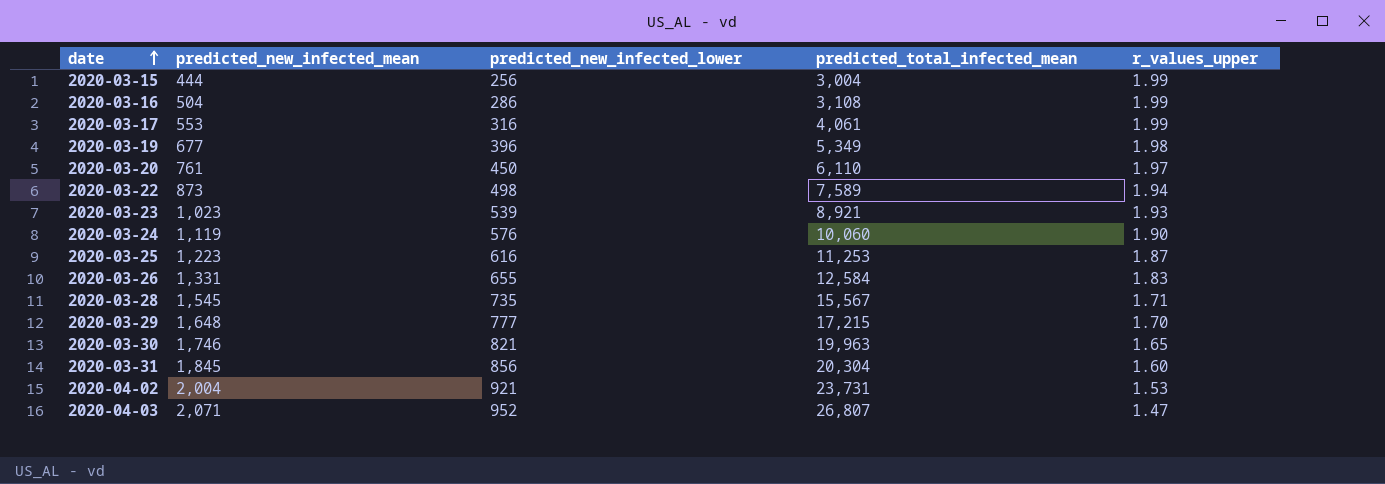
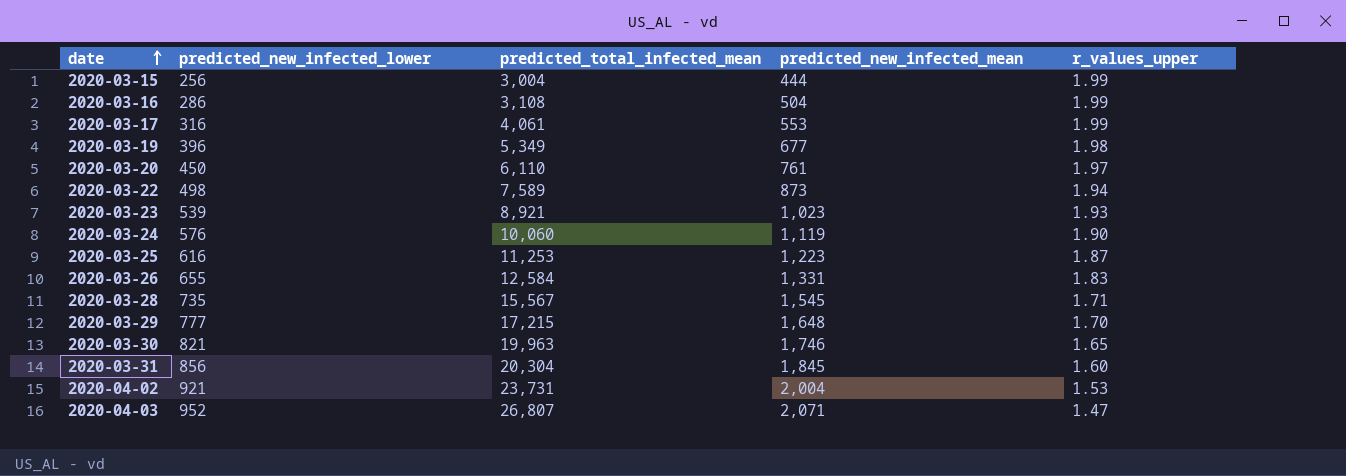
column predicted_new_infected_mean | position: 2 -> 4

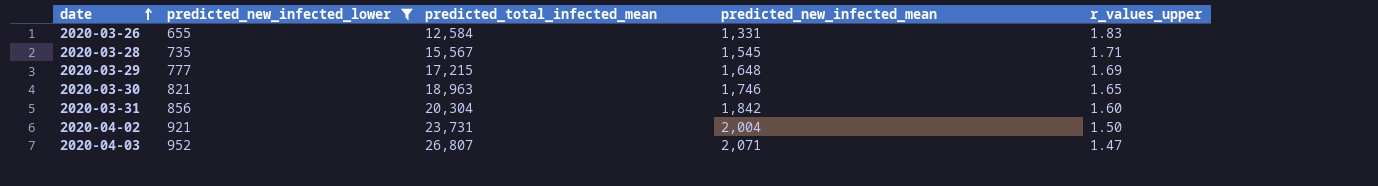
filter: none -> predicted_new_infected_lower >= 655
2020-03-29 | r_values_upper: 1.70 -> 1.69
2020-03-30 | predicted_total_infected_mean: 19,963 -> 18,963
2020-03-31 | predicted_new_infected_mean: 1,845 -> 1,842
2020-04-02 | r_values_upper: 1.53 -> 1.50

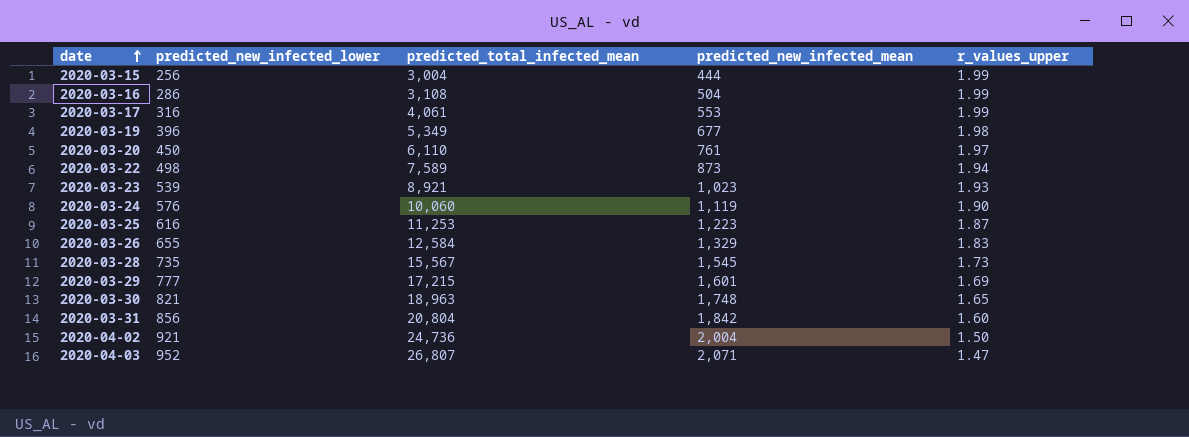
filter: predicted_new_infected_lower >= 655 -> none
2020-03-26 | predicted_new_infected_mean: 1,331 -> 1,329
2020-03-28 | r_values_upper: 1.71 -> 1.73
2020-03-29 | predicted_new_infected_mean: 1,648 -> 1,601
2020-03-30 | predicted_new_infected_mean: 1,746 -> 1,748
2020-03-31 | predicted_total_infected_mean: 20,304 -> 20,804
2020-04-02 | predicted_total_infected_mean: 23,731 -> 24,736

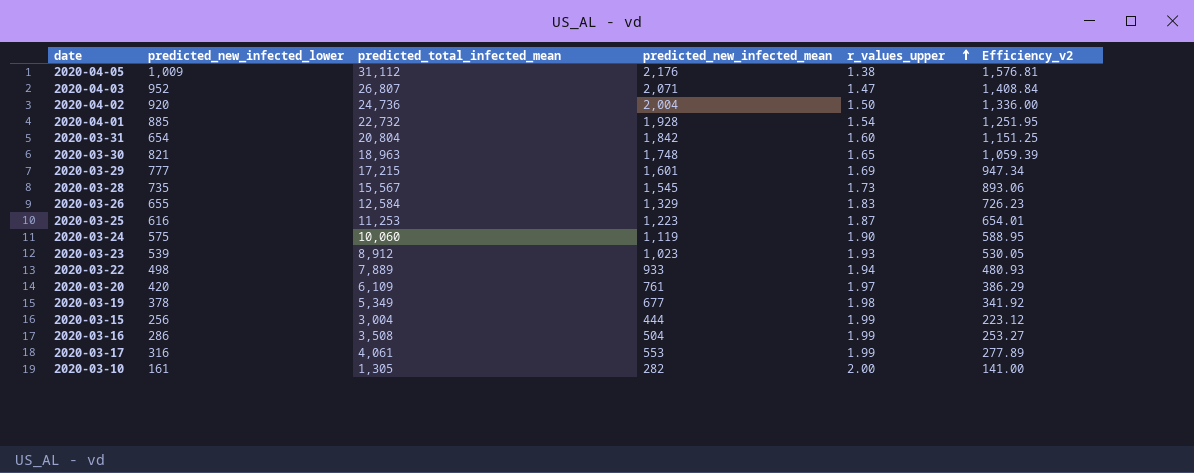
row order: date ascending -> r_values_upper ascending
column Efficiency_v2 | formula: none -> [predicted_new_infected_mean] / [r_values_upper]
row 2020-04-05: none -> 1,009 | 31,112 | 2,176 | 1.38 | 1,576.81
2020-04-02 | predicted_new_infected_lower: 921 -> 920
row 2020-04-01: none -> 885 | 22,732 | 1,928 | 1.54 | 1,251.95
2020-03-31 | predicted_new_infected_lower: 856 -> 654
2020-03-24 | predicted_new_infected_lower: 576 -> 575
2020-03-23 | predicted_total_infected_mean: 8,921 -> 8,912
2020-03-22 | predicted_total_infected_mean: 7,589 -> 7,889
2020-03-22 | predicted_new_infected_mean: 873 -> 933
2020-03-20 | predicted_new_infected_lower: 450 -> 420
2020-03-20 | predicted_total_infected_mean: 6,110 -> 6,109
2020-03-19 | predicted_new_infected_lower: 396 -> 378
2020-03-16 | predicted_total_infected_mean: 3,108 -> 3,508
row 2020-03-10: none -> 161 | 1,305 | 282 | 2.00 | 141.00

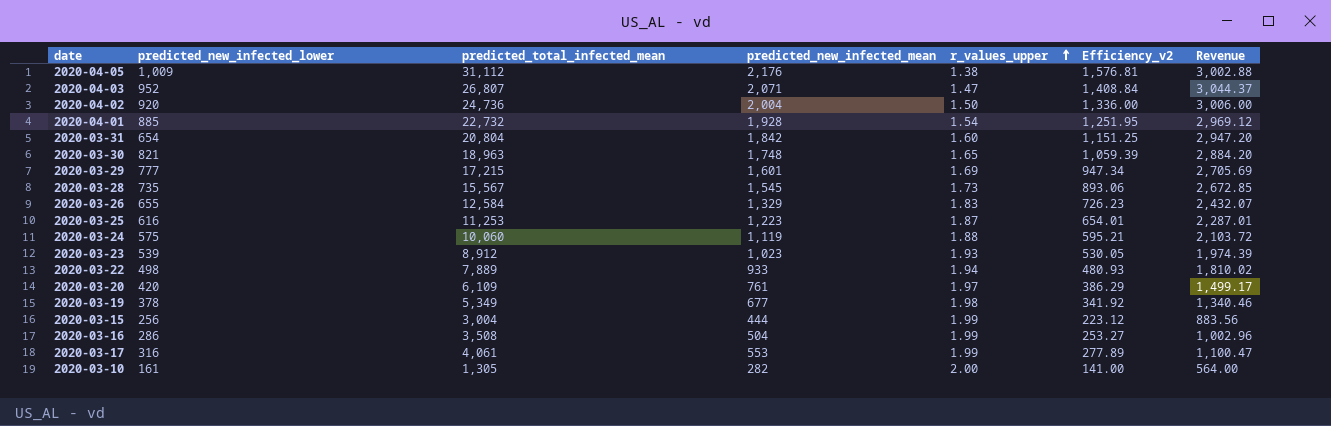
column Revenue | formula: none -> [predicted_new_infected_mean] * [r_values_upper]
2020-03-24 | r_values_upper: 1.90 -> 1.88
2020-03-24 | Efficiency_v2: 588.95 -> 595.21

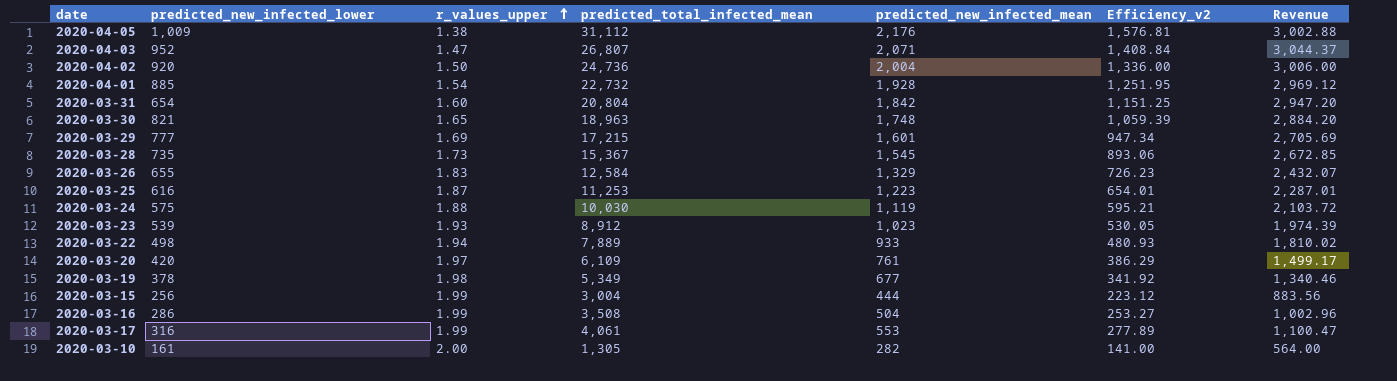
column r_values_upper | position: 5 -> 3
2020-03-28 | predicted_total_infected_mean: 15,567 -> 15,367
2020-03-24 | predicted_total_infected_mean: 10,060 -> 10,030

